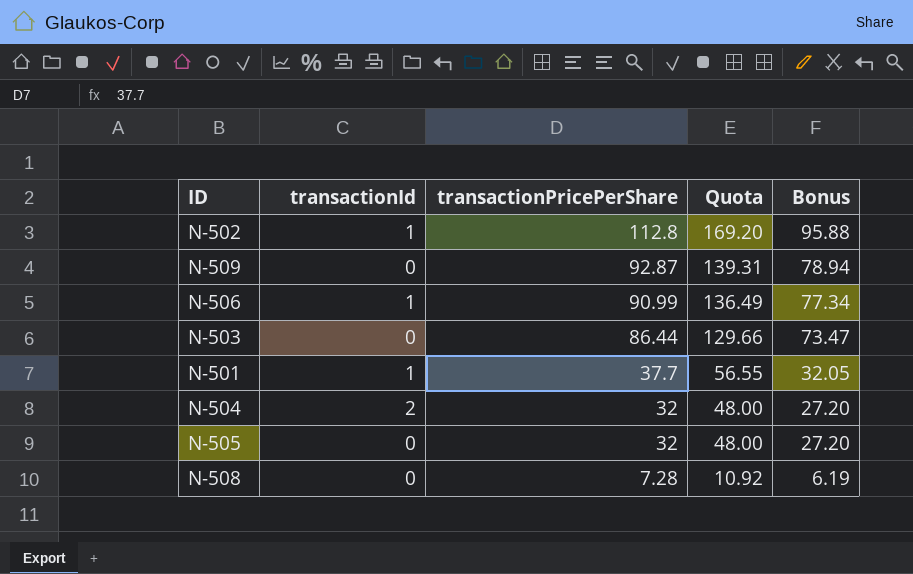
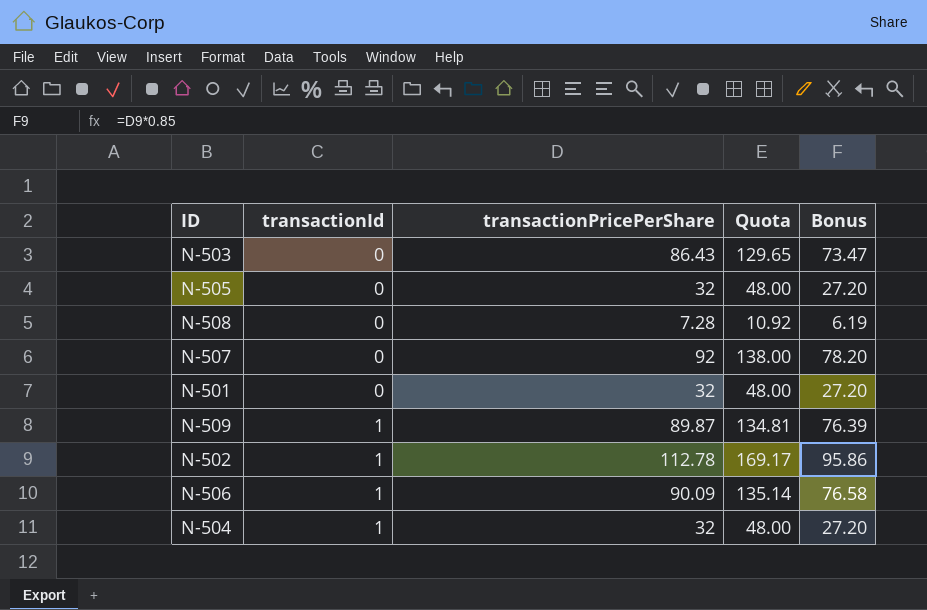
row order: transactionPricePerShare descending -> transactionId ascending
N-503 | transactionPricePerShare: 86.44 -> 86.43
N-503 | Quota: 129.66 -> 129.65
row N-507: none -> 0 | 92 | 138.00 | 78.20
N-501 | transactionId: 1 -> 0
N-501 | transactionPricePerShare: 37.7 -> 32
N-501 | Quota: 56.55 -> 48.00
N-501 | Bonus: 32.05 -> 27.20
N-509 | transactionId: 0 -> 1
N-509 | transactionPricePerShare: 92.87 -> 89.87
N-509 | Quota: 139.31 -> 134.81
N-509 | Bonus: 78.94 -> 76.39
N-502 | transactionPricePerShare: 112.8 -> 112.78
N-502 | Quota: 169.20 -> 169.17
N-502 | Bonus: 95.88 -> 95.86
N-506 | transactionPricePerShare: 90.99 -> 90.09
N-506 | Quota: 136.49 -> 135.14
N-506 | Bonus: 77.34 -> 76.58
N-504 | transactionId: 2 -> 1

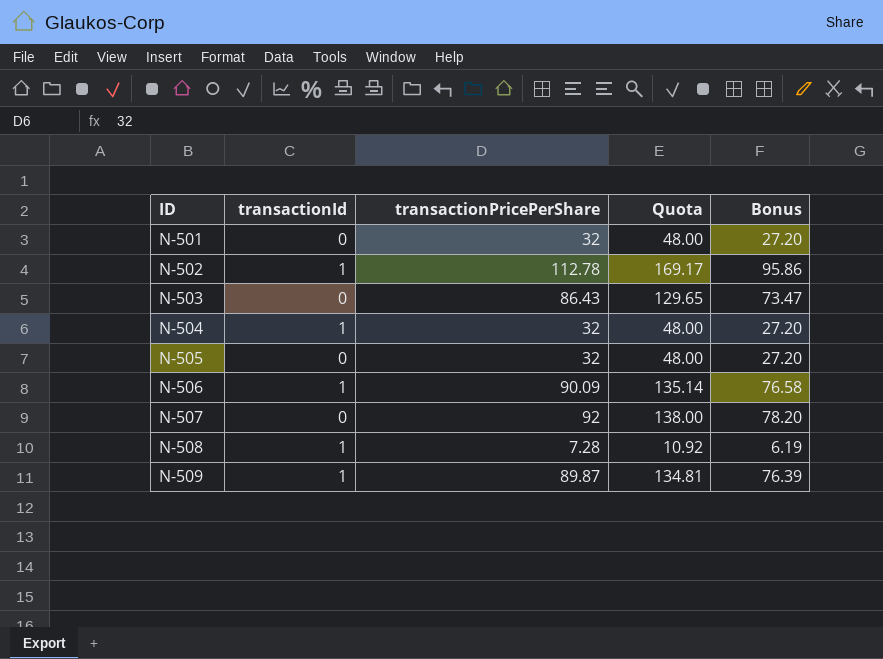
row order: transactionId ascending -> ID ascending
N-508 | transactionId: 0 -> 1

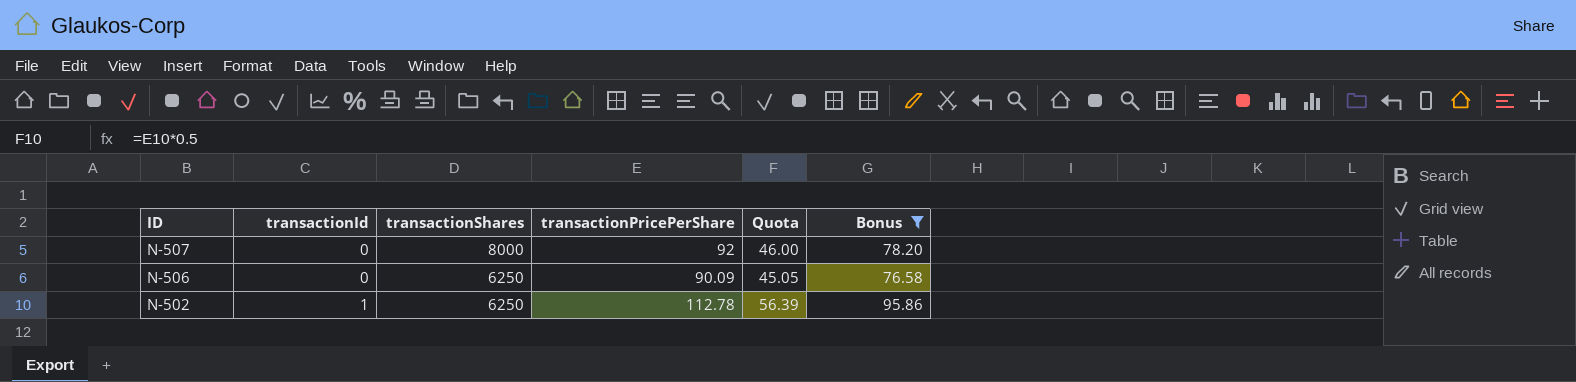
filter: none -> Bonus >= 76.58
row order: ID ascending -> ID descending
column transactionShares | position: none -> 3
column Quota | formula: [transactionPricePerShare] * 1.5 -> [transactionPricePerShare] * 0.5
N-506 | transactionId: 1 -> 0

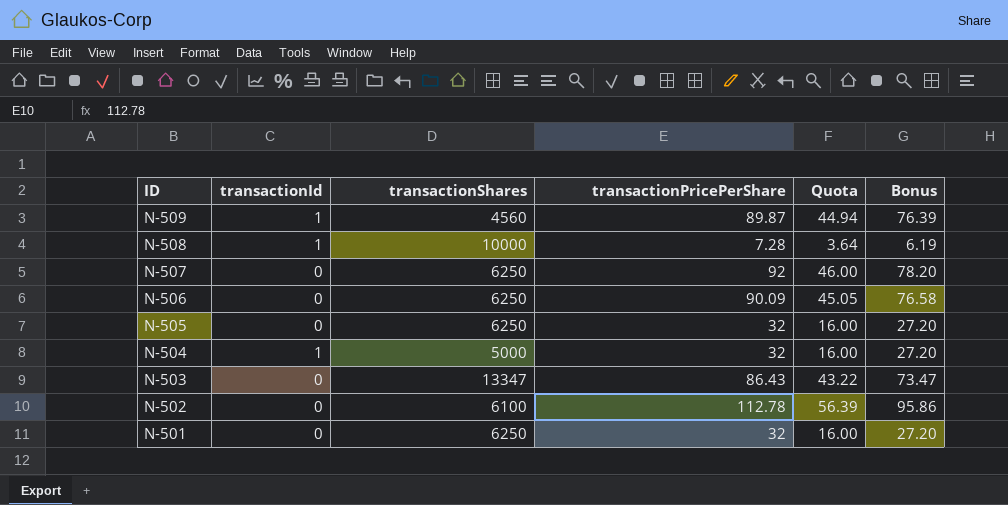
filter: Bonus >= 76.58 -> none
N-507 | transactionShares: 8000 -> 6250
N-502 | transactionId: 1 -> 0
N-502 | transactionShares: 6250 -> 6100

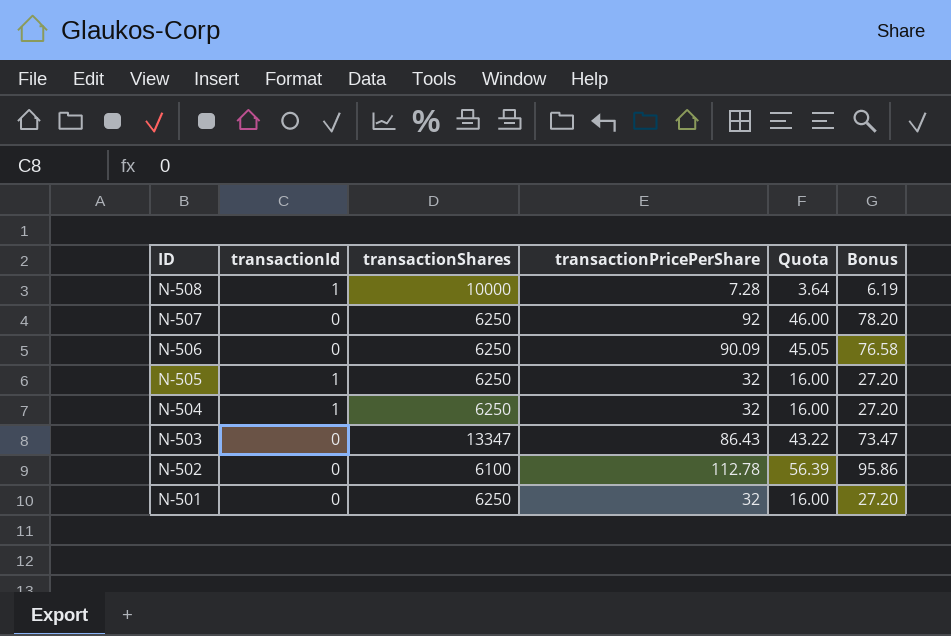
row N-509: 1 | 4560 | 89.87 | 44.94 | 76.39 -> none
N-505 | transactionId: 0 -> 1
N-504 | transactionShares: 5000 -> 6250

